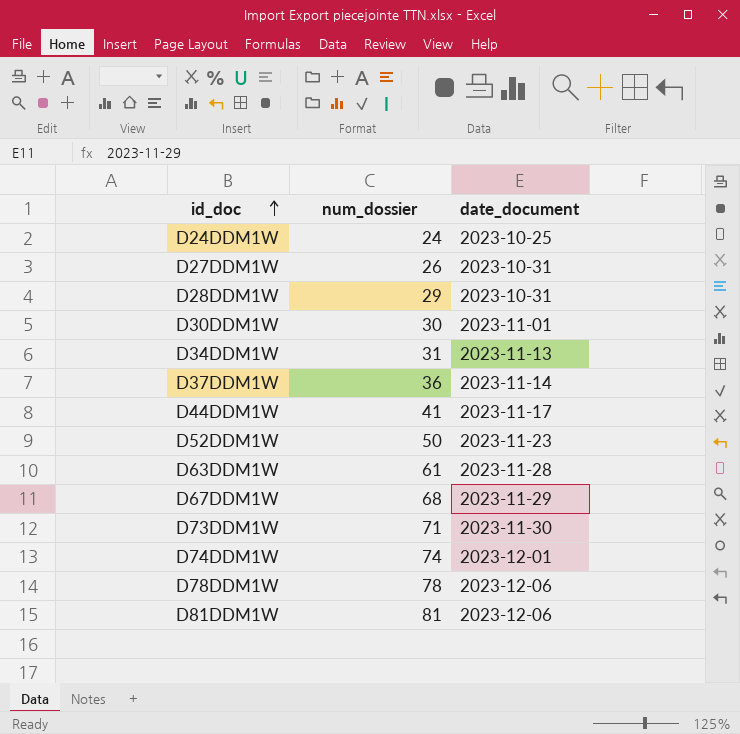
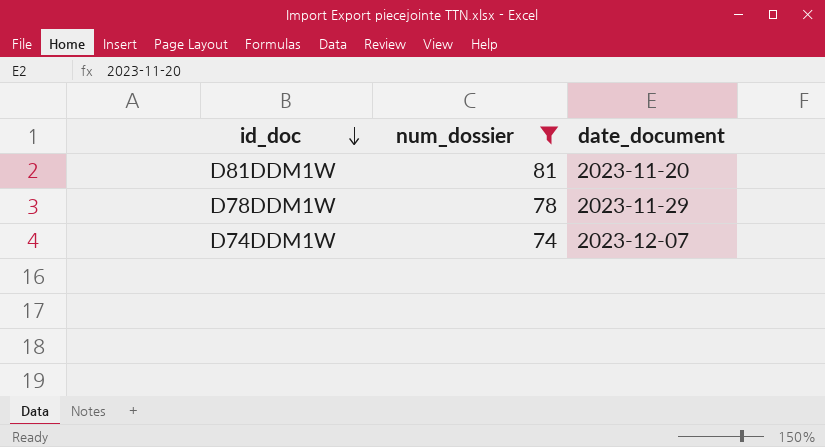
filter: none -> num_dossier >= 74
row order: id_doc ascending -> id_doc descending
D81DDM1W | date_document: 2023-12-06 -> 2023-11-20
D78DDM1W | date_document: 2023-12-06 -> 2023-11-29
D74DDM1W | date_document: 2023-12-01 -> 2023-12-07

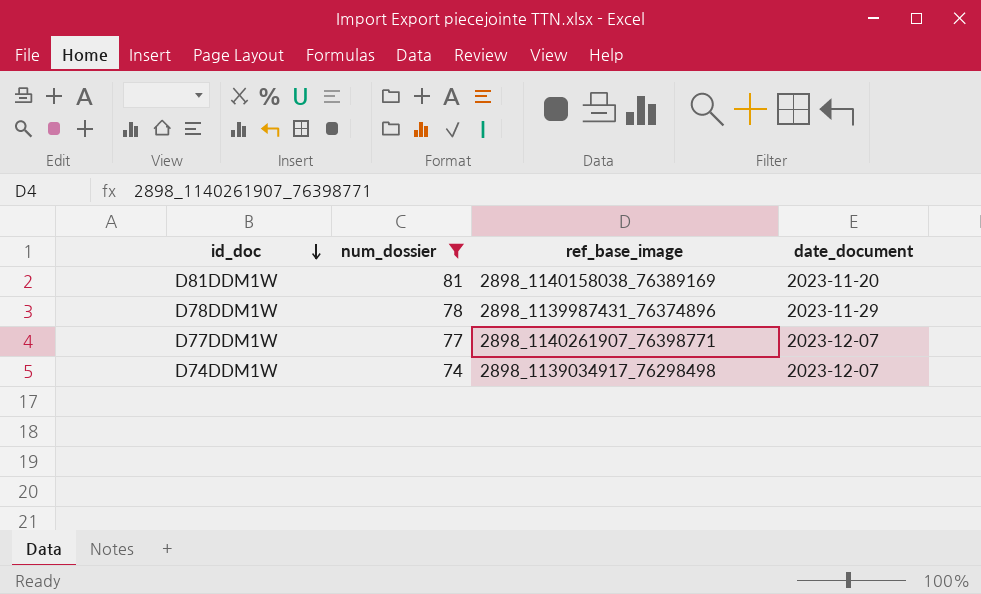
column ref_base_image | position: none -> 3
row D77DDM1W: none -> 77 | 2898_1140261907_76398771 | 2023-12-07

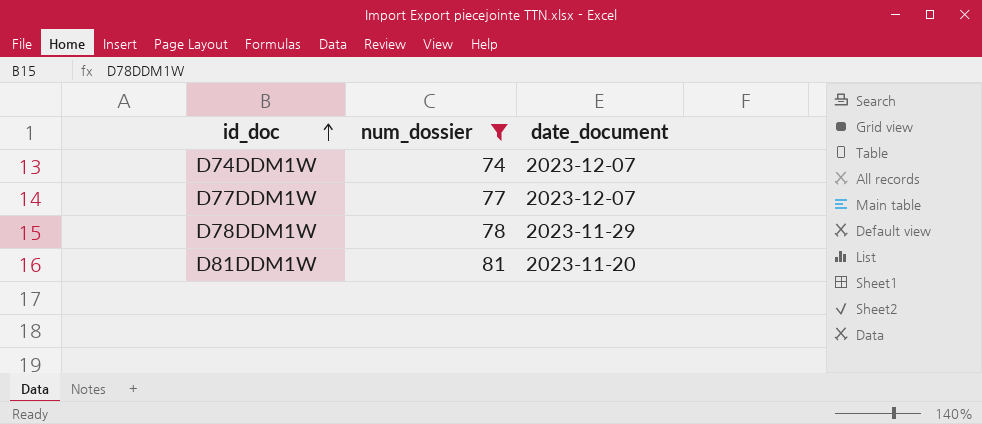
row order: id_doc descending -> id_doc ascending
column ref_base_image | position: 3 -> none

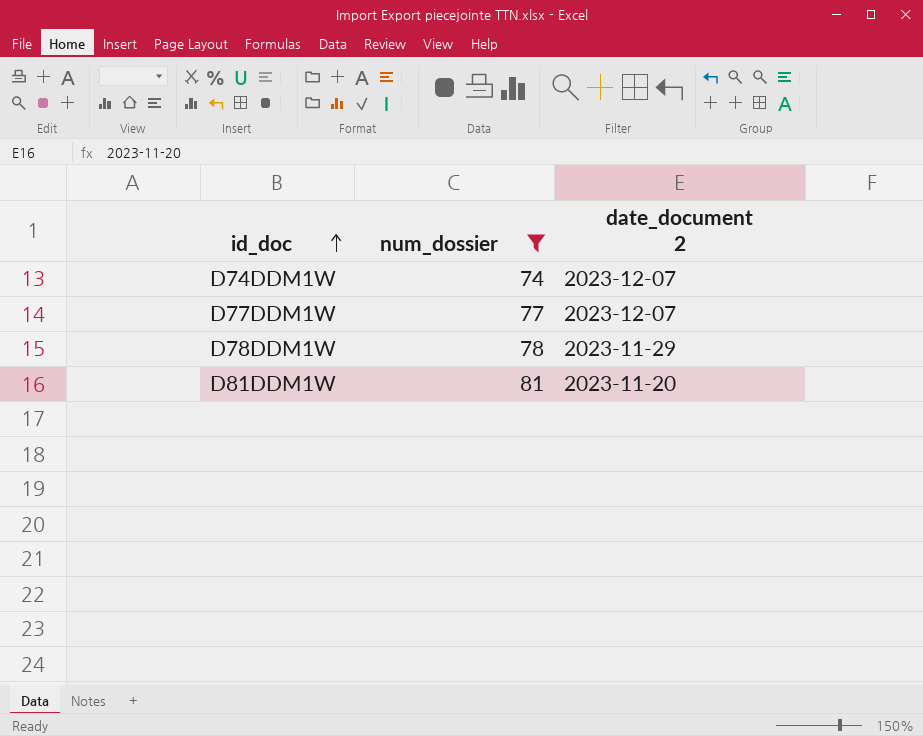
column name: date_document -> date_document 2

